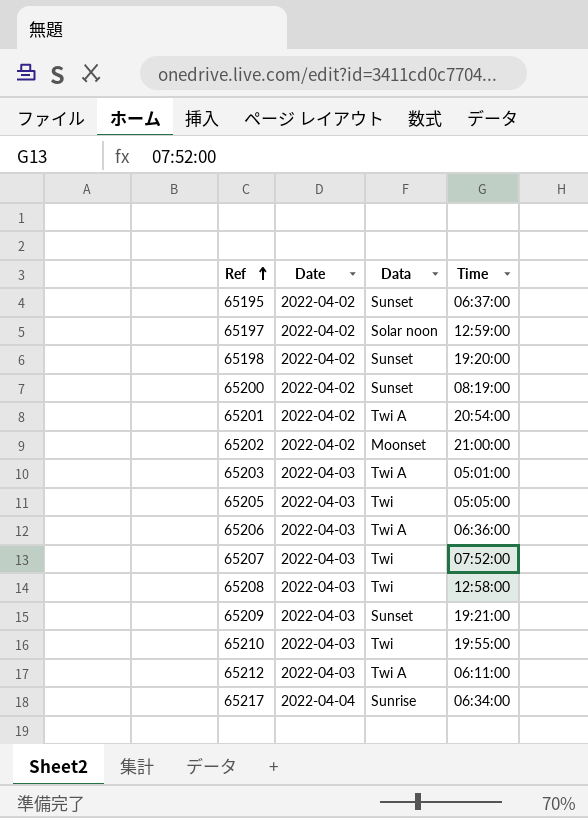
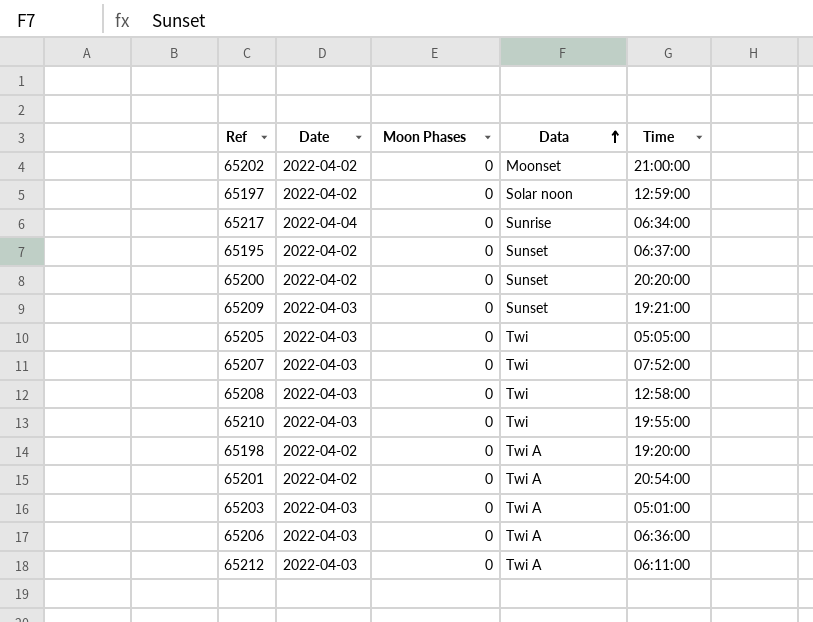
row order: Ref ascending -> Data ascending
column Moon Phases | position: none -> 3
65200 | Time: 08:19:00 -> 20:20:00
65198 | Data: Sunset -> Twi A

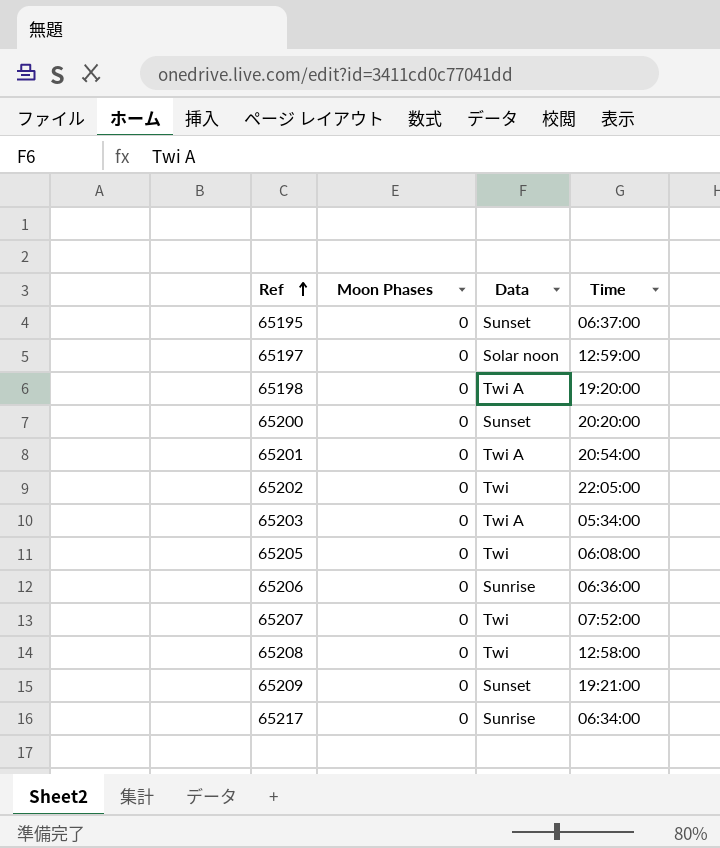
row order: Data ascending -> Ref ascending
column Date | position: 2 -> none
row 65210: 2022-04-03 | 0 | Twi | 19:55:00 -> none
row 65212: 2022-04-03 | 0 | Twi A | 06:11:00 -> none
65202 | Data: Moonset -> Twi
65202 | Time: 21:00:00 -> 22:05:00
65203 | Time: 05:01:00 -> 05:34:00
65205 | Time: 05:05:00 -> 06:08:00
65206 | Data: Twi A -> Sunrise

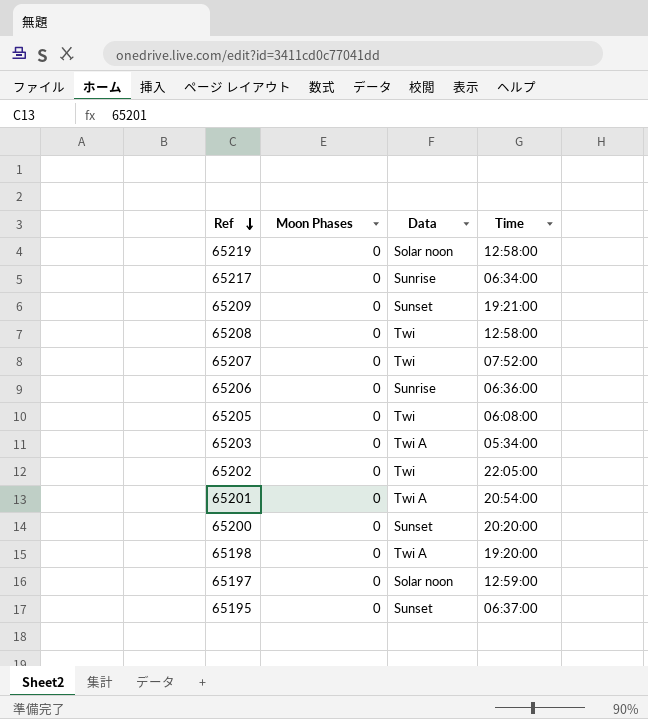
row order: Ref ascending -> Ref descending
row 65219: none -> 0 | Solar noon | 12:58:00

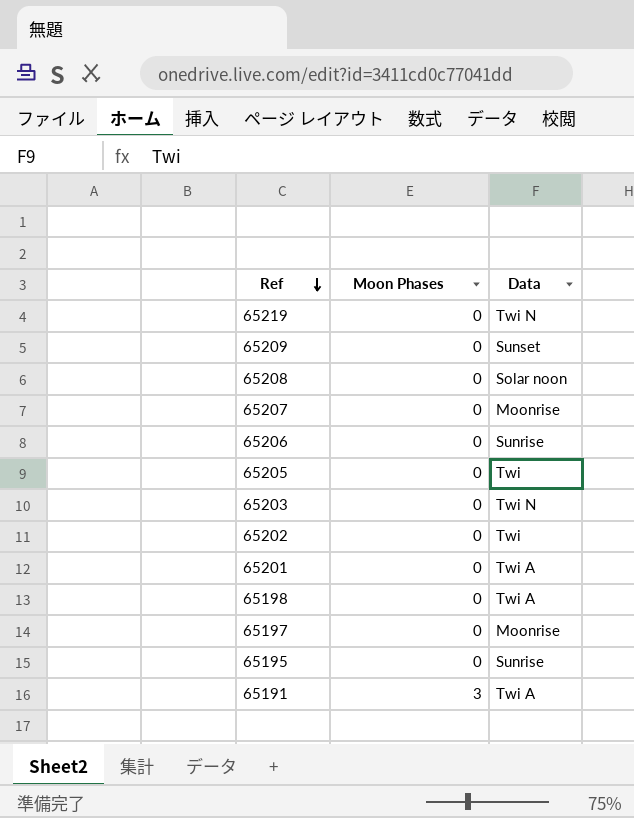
column Time | position: 4 -> none
row 65217: 0 | Sunrise | 06:34:00 -> none
row 65200: 0 | Sunset | 20:20:00 -> none
65219 | Data: Solar noon -> Twi N
65208 | Data: Twi -> Solar noon
65207 | Data: Twi -> Moonrise
65203 | Data: Twi A -> Twi N
65197 | Data: Solar noon -> Moonrise
65195 | Data: Sunset -> Sunrise
row 65191: none -> 3 | Twi A

